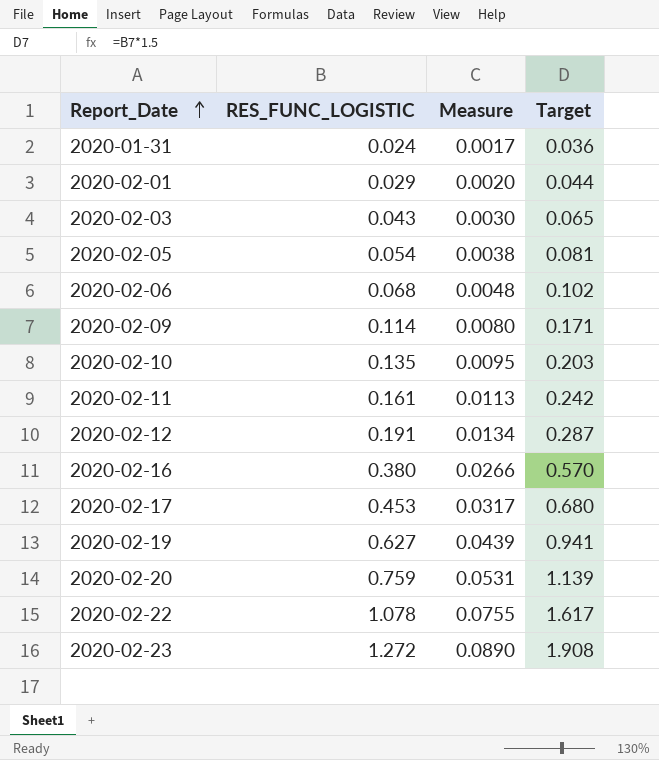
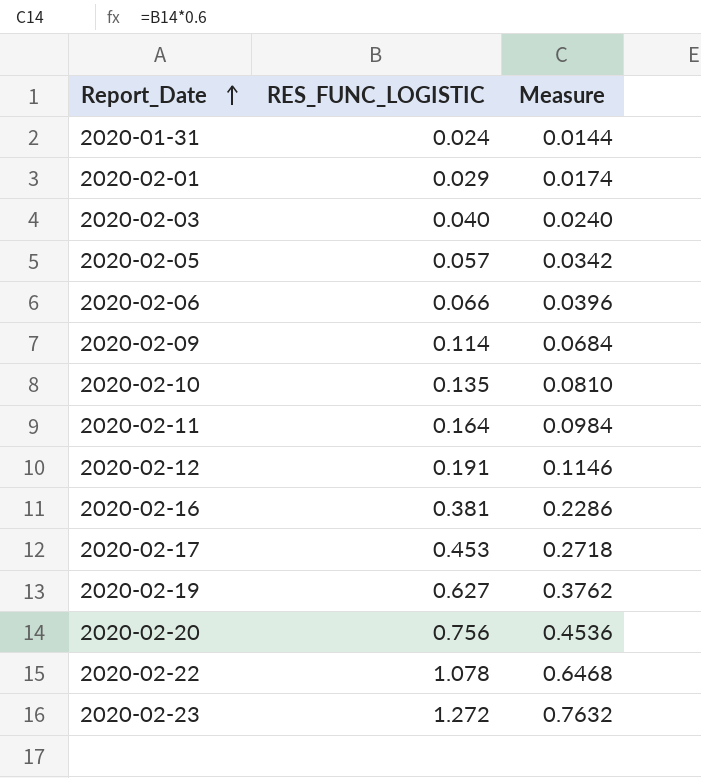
column Target | formula: [RES_FUNC_LOGISTIC] * 1.5 -> none
column Measure | formula: [RES_FUNC_LOGISTIC] * 0.07 -> [RES_FUNC_LOGISTIC] * 0.6
2020-02-03 | RES_FUNC_LOGISTIC: 0.043 -> 0.040
2020-02-05 | RES_FUNC_LOGISTIC: 0.054 -> 0.057
2020-02-06 | RES_FUNC_LOGISTIC: 0.068 -> 0.066
2020-02-11 | RES_FUNC_LOGISTIC: 0.161 -> 0.164
2020-02-16 | RES_FUNC_LOGISTIC: 0.380 -> 0.381
2020-02-20 | RES_FUNC_LOGISTIC: 0.759 -> 0.756

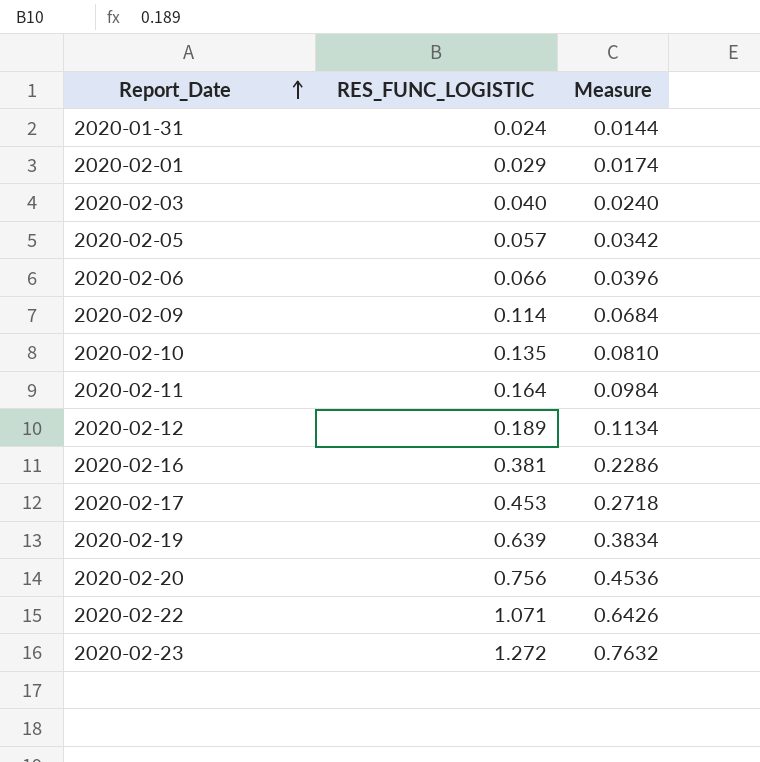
2020-02-12 | RES_FUNC_LOGISTIC: 0.191 -> 0.189
2020-02-12 | Measure: 0.1146 -> 0.1134
2020-02-19 | RES_FUNC_LOGISTIC: 0.627 -> 0.639
2020-02-19 | Measure: 0.3762 -> 0.3834
2020-02-22 | RES_FUNC_LOGISTIC: 1.078 -> 1.071
2020-02-22 | Measure: 0.6468 -> 0.6426

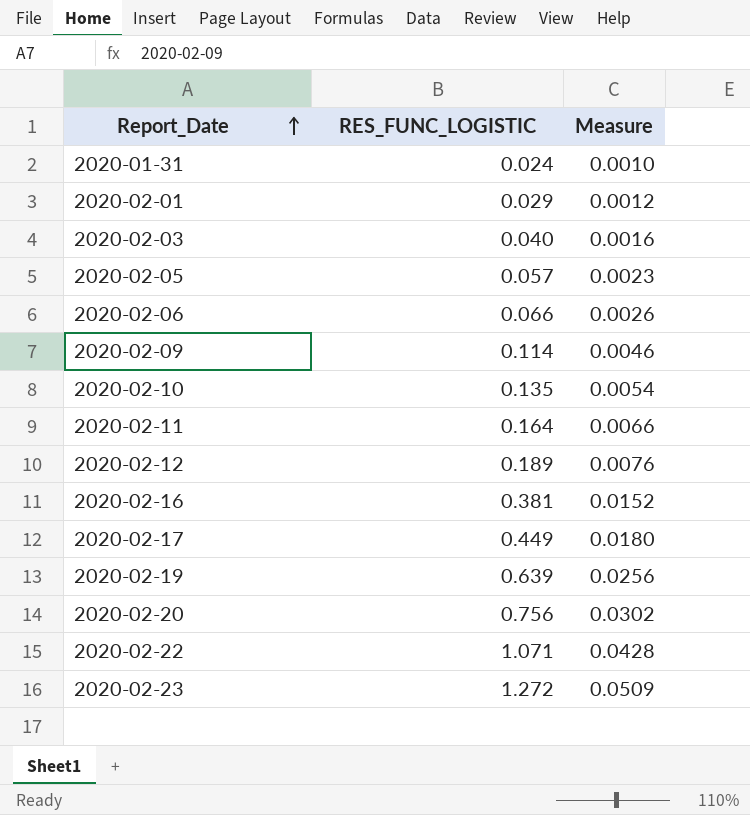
column Measure | formula: [RES_FUNC_LOGISTIC] * 0.6 -> [RES_FUNC_LOGISTIC] * 0.04
2020-02-17 | RES_FUNC_LOGISTIC: 0.453 -> 0.449

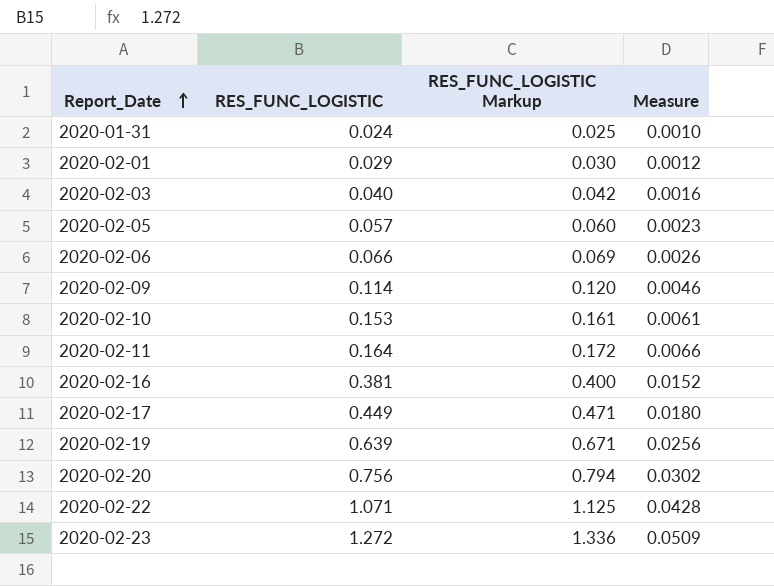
column RES_FUNC_LOGISTIC Markup | formula: none -> [RES_FUNC_LOGISTIC] * 1.05
row 2020-02-12: 0.189 | 0.0076 -> none
2020-02-10 | RES_FUNC_LOGISTIC: 0.135 -> 0.153
2020-02-10 | Measure: 0.0054 -> 0.0061

